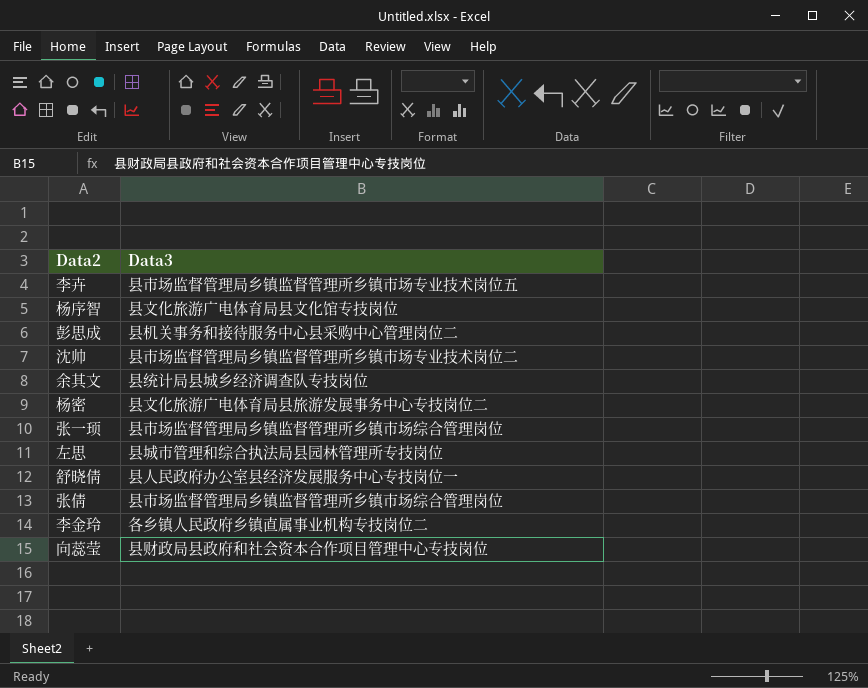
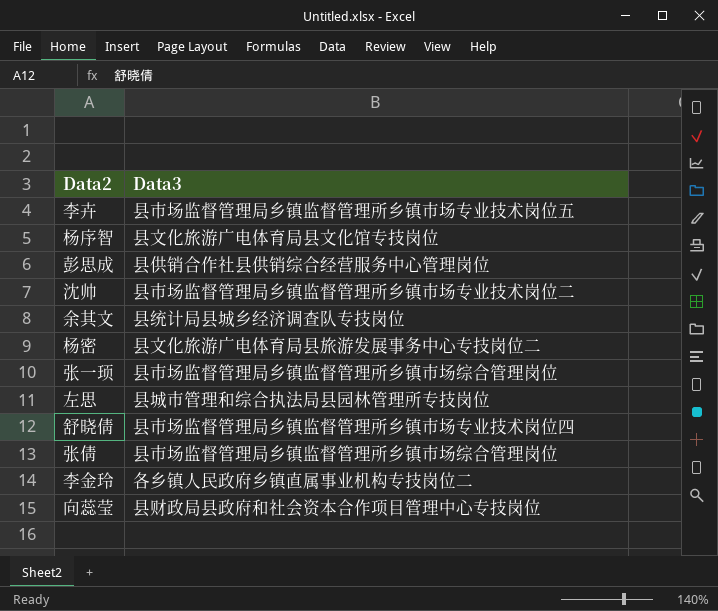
彭思成 | Data3: 县机关事务和接待服务中心县采购中心管理岗位二 -> 县供销合作社县供销综合经营服务中心管理岗位
舒晓倩 | Data3: 县人民政府办公室县经济发展服务中心专技岗位一 -> 县市场监督管理局乡镇监督管理所乡镇市场专业技术岗位四

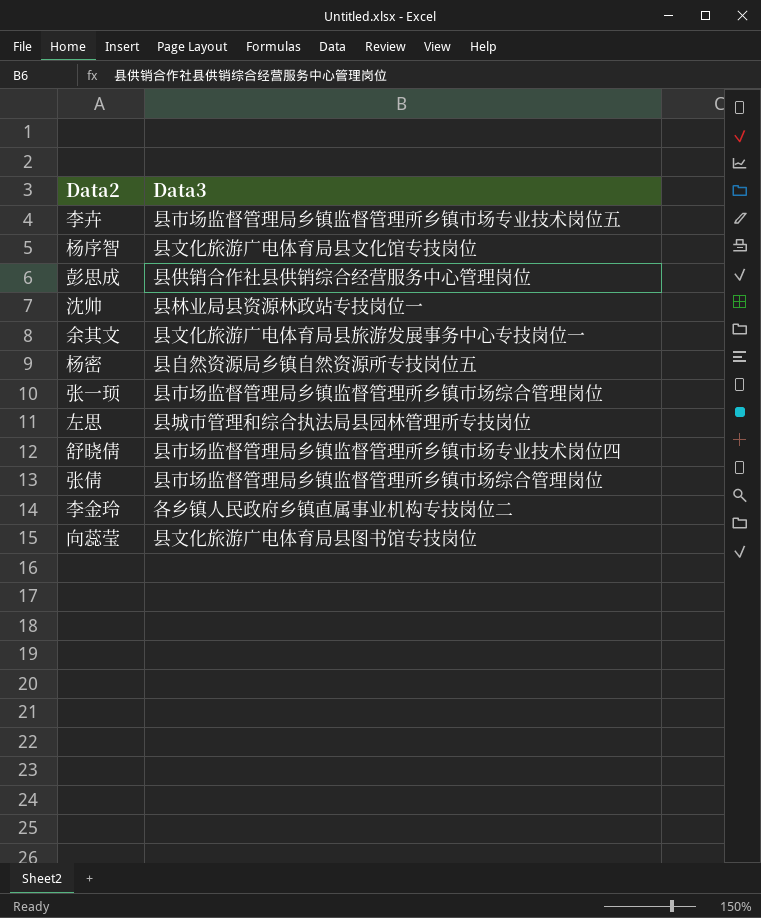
沈帅 | Data3: 县市场监督管理局乡镇监督管理所乡镇市场专业技术岗位二 -> 县林业局县资源林政站专技岗位一
余其文 | Data3: 县统计局县城乡经济调查队专技岗位 -> 县文化旅游广电体育局县旅游发展事务中心专技岗位一
杨密 | Data3: 县文化旅游广电体育局县旅游发展事务中心专技岗位二 -> 县自然资源局乡镇自然资源所专技岗位五
向蕊莹 | Data3: 县财政局县政府和社会资本合作项目管理中心专技岗位 -> 县文化旅游广电体育局县图书馆专技岗位

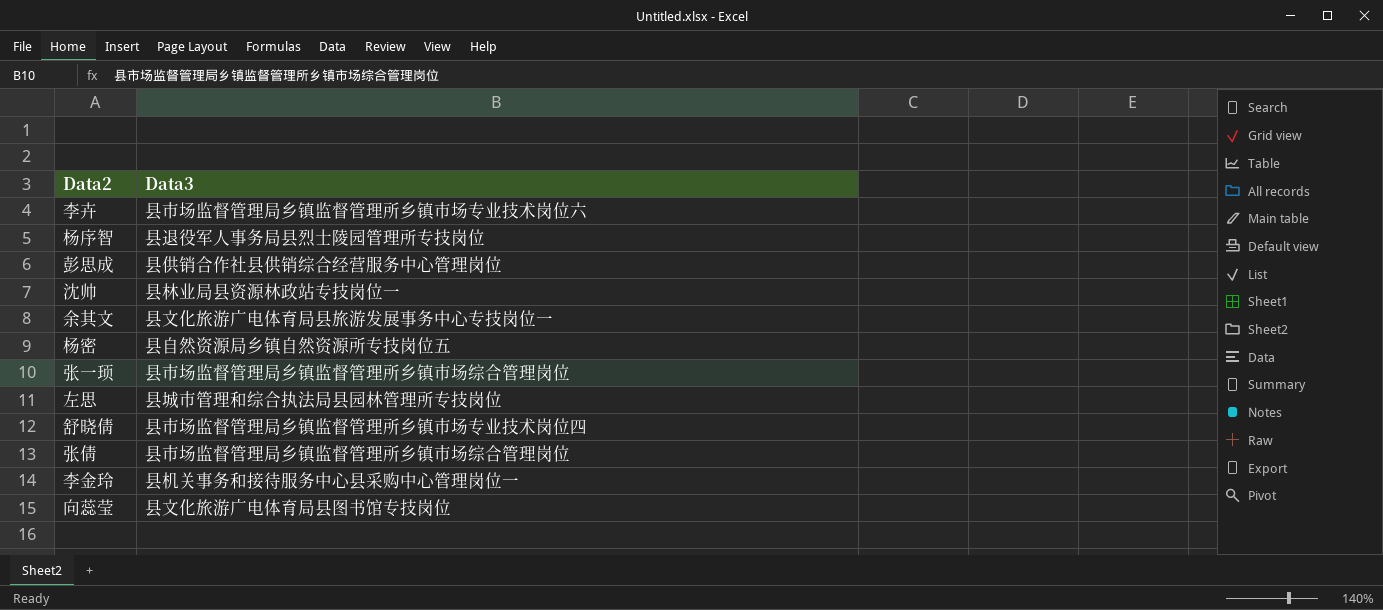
李卉 | Data3: 县市场监督管理局乡镇监督管理所乡镇市场专业技术岗位五 -> 县市场监督管理局乡镇监督管理所乡镇市场专业技术岗位六
杨序智 | Data3: 县文化旅游广电体育局县文化馆专技岗位 -> 县退役军人事务局县烈士陵园管理所专技岗位
李金玲 | Data3: 各乡镇人民政府乡镇直属事业机构专技岗位二 -> 县机关事务和接待服务中心县采购中心管理岗位一

